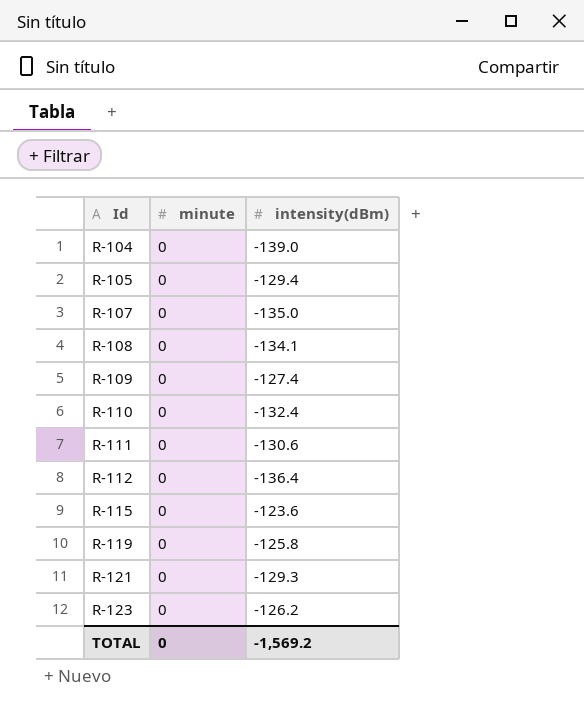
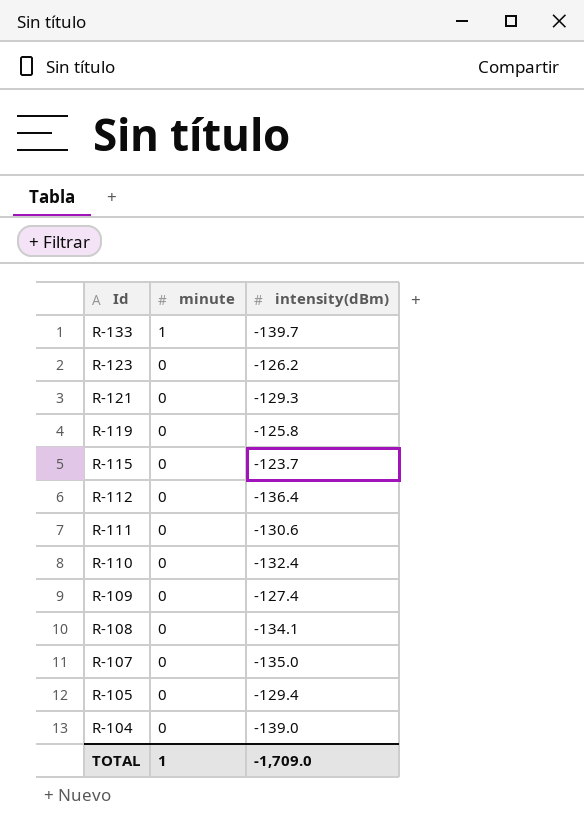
row order: Id ascending -> Id descending
row R-133: none -> 1 | -139.7
R-115 | intensity(dBm): -123.6 -> -123.7
TOTAL | minute: 0 -> 1
TOTAL | intensity(dBm): -1,569.2 -> -1,709.0

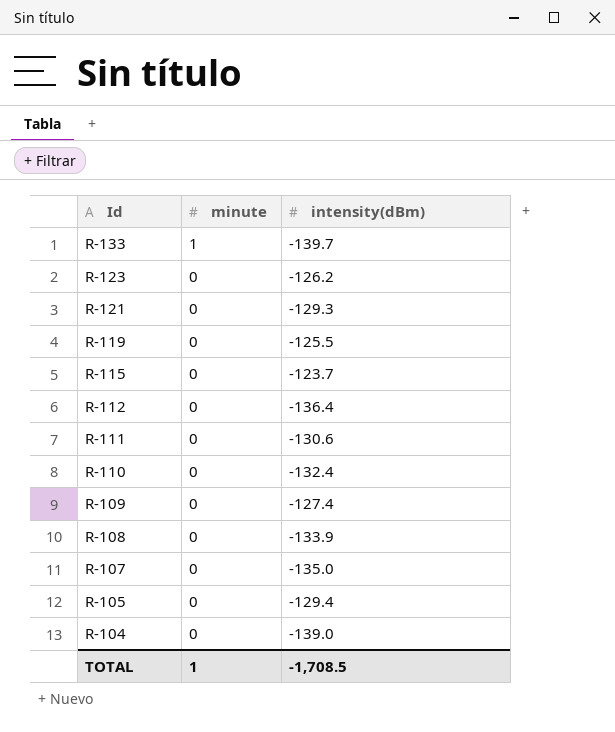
R-119 | intensity(dBm): -125.8 -> -125.5
R-108 | intensity(dBm): -134.1 -> -133.9
TOTAL | intensity(dBm): -1,709.0 -> -1,708.5

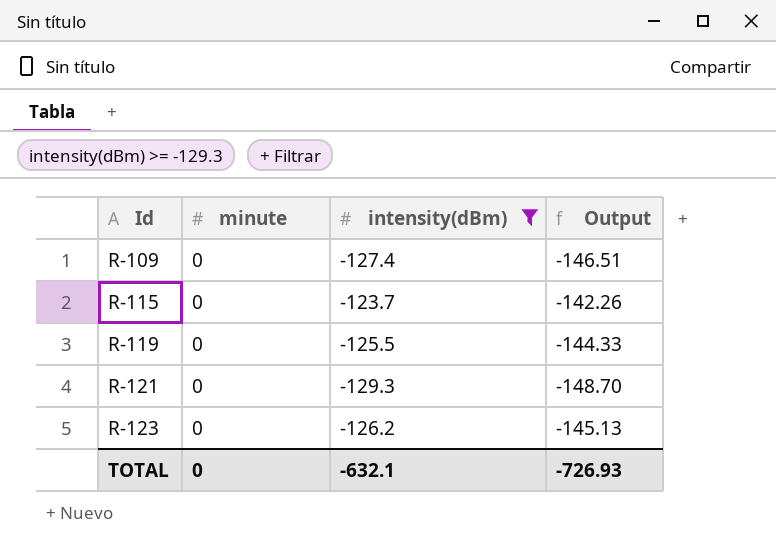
filter: none -> intensity(dBm) >= -129.3
row order: Id descending -> Id ascending
column Output | formula: none -> [intensity(dBm)] * 1.15
TOTAL | minute: 1 -> 0
TOTAL | intensity(dBm): -1,708.5 -> -632.1

